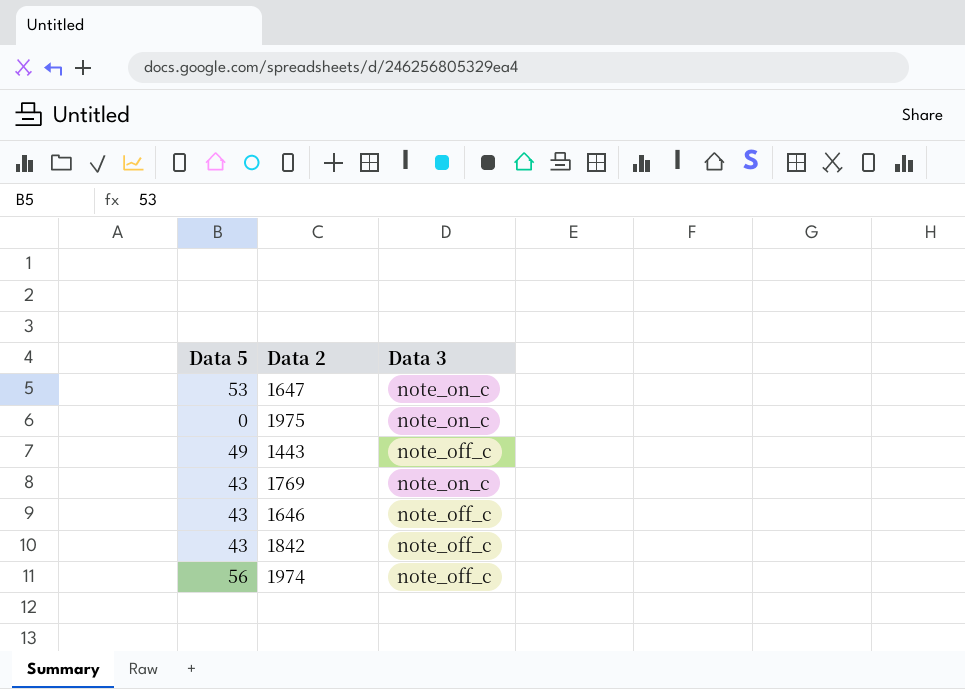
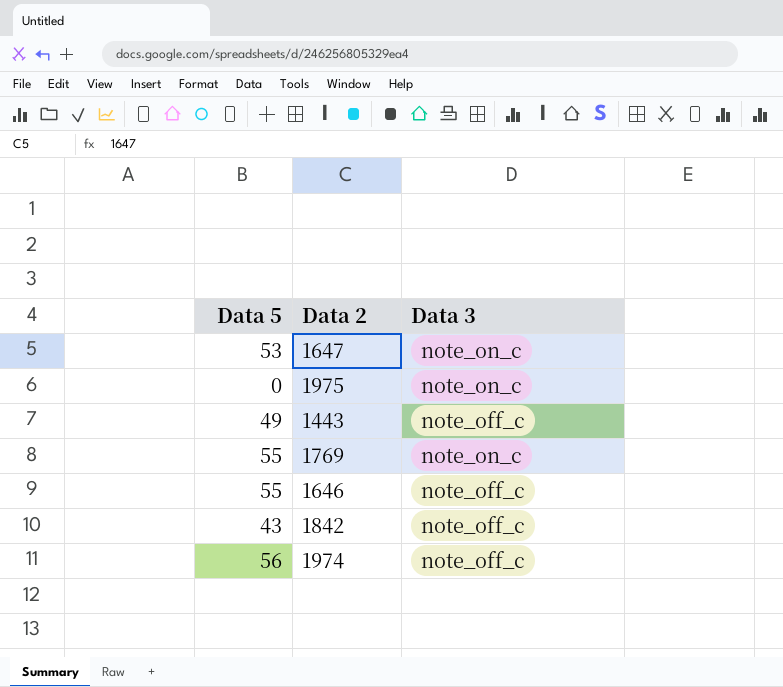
1769 | Data 5: 43 -> 55
1646 | Data 5: 43 -> 55

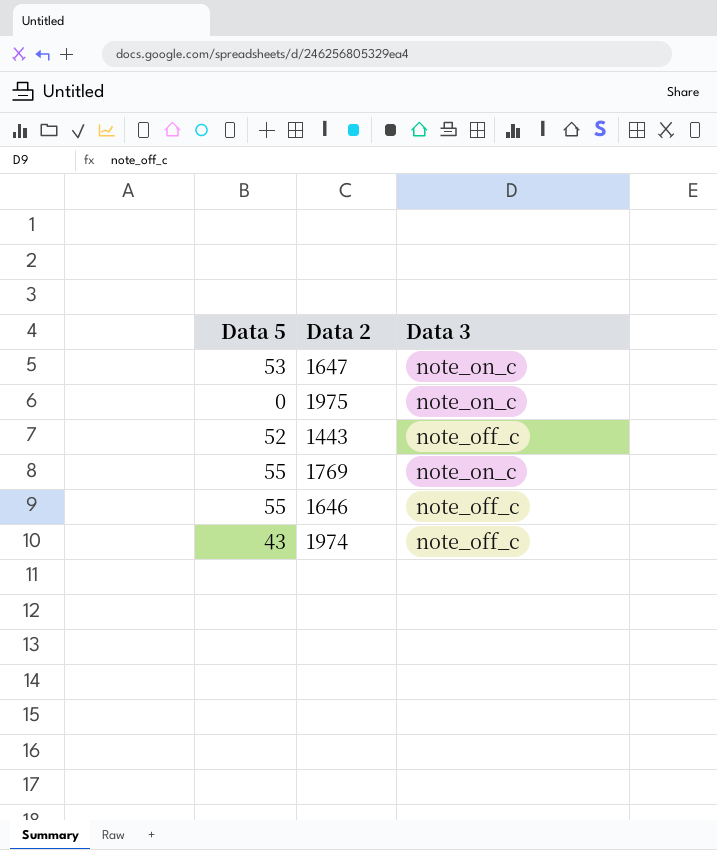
row 1842: 43 | note_off_c -> none
1443 | Data 5: 49 -> 52
1974 | Data 5: 56 -> 43

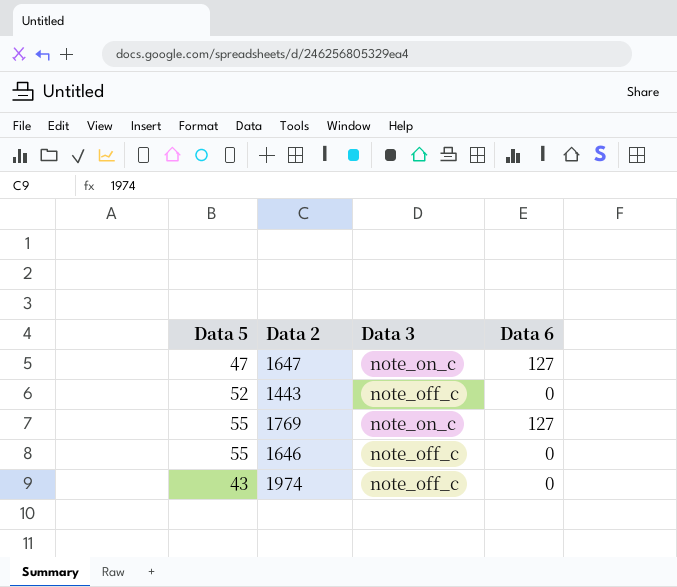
column Data 6 | position: none -> 4
row 1975: 0 | note_on_c -> none
1647 | Data 5: 53 -> 47

